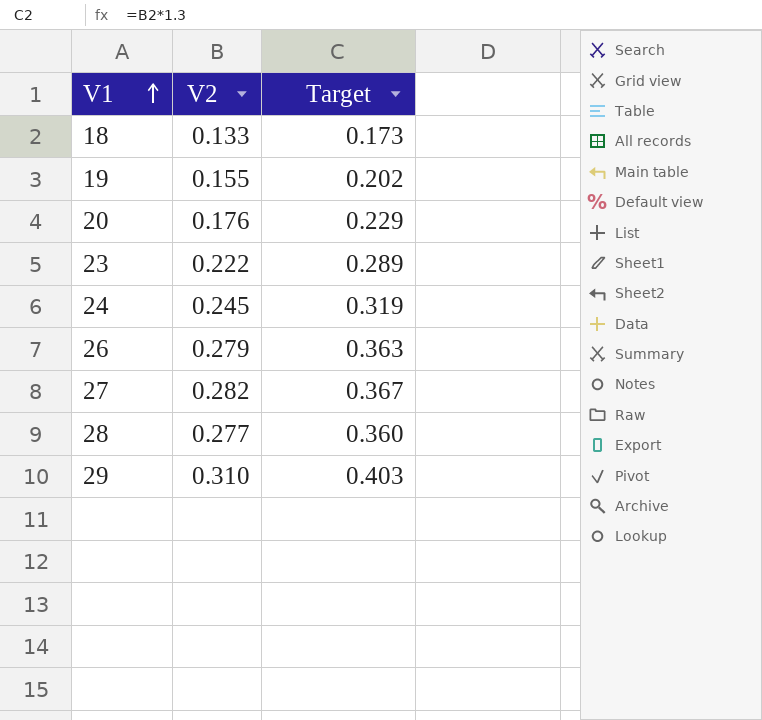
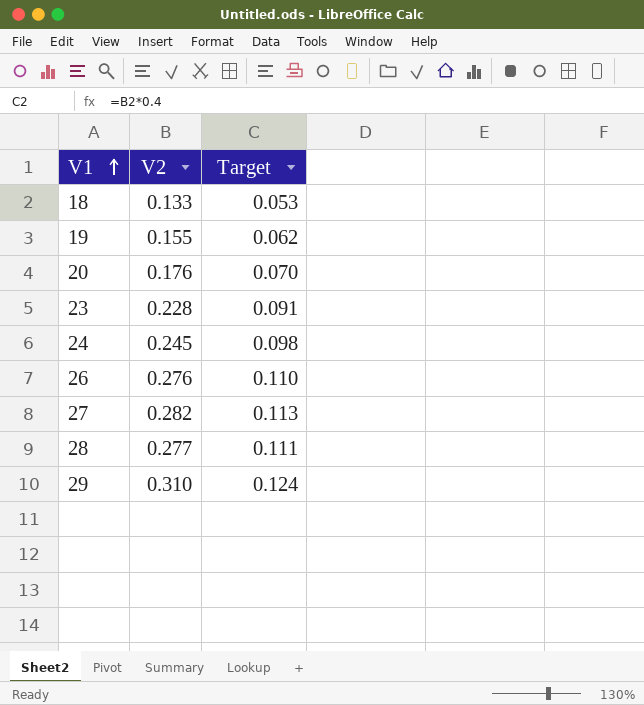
column Target | formula: [V2] * 1.3 -> [V2] * 0.4
23 | V2: 0.222 -> 0.228
26 | V2: 0.279 -> 0.276

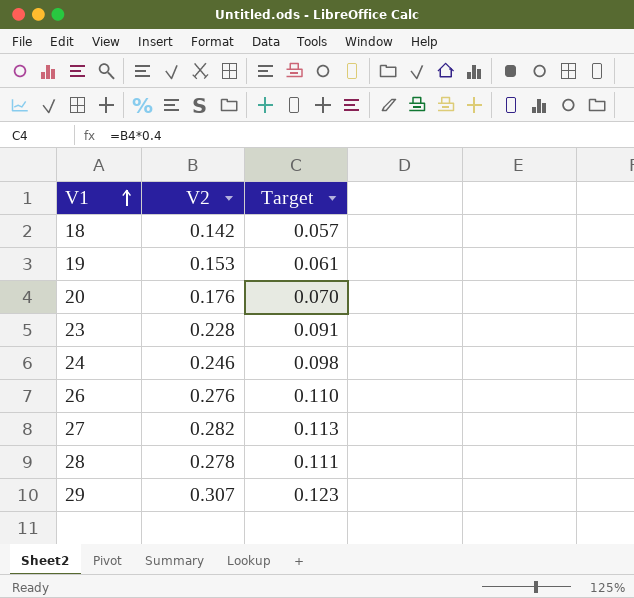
18 | V2: 0.133 -> 0.142
18 | Target: 0.053 -> 0.057
19 | V2: 0.155 -> 0.153
19 | Target: 0.062 -> 0.061
24 | V2: 0.245 -> 0.246
28 | V2: 0.277 -> 0.278
29 | V2: 0.310 -> 0.307
29 | Target: 0.124 -> 0.123

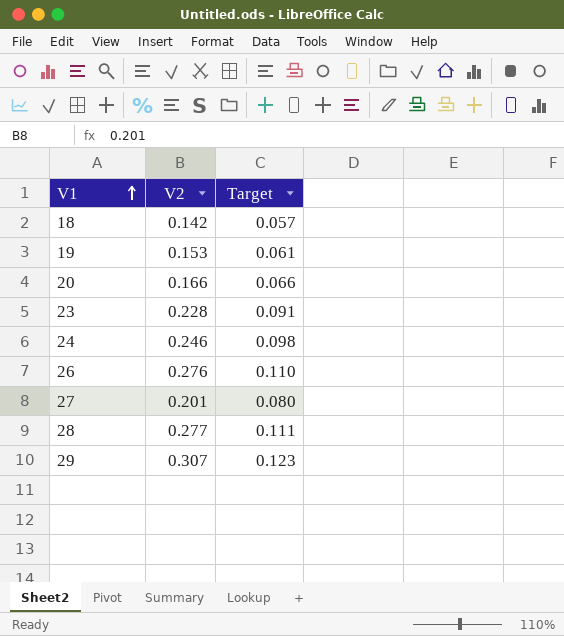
20 | V2: 0.176 -> 0.166
20 | Target: 0.070 -> 0.066
27 | V2: 0.282 -> 0.201
27 | Target: 0.113 -> 0.080
28 | V2: 0.278 -> 0.277

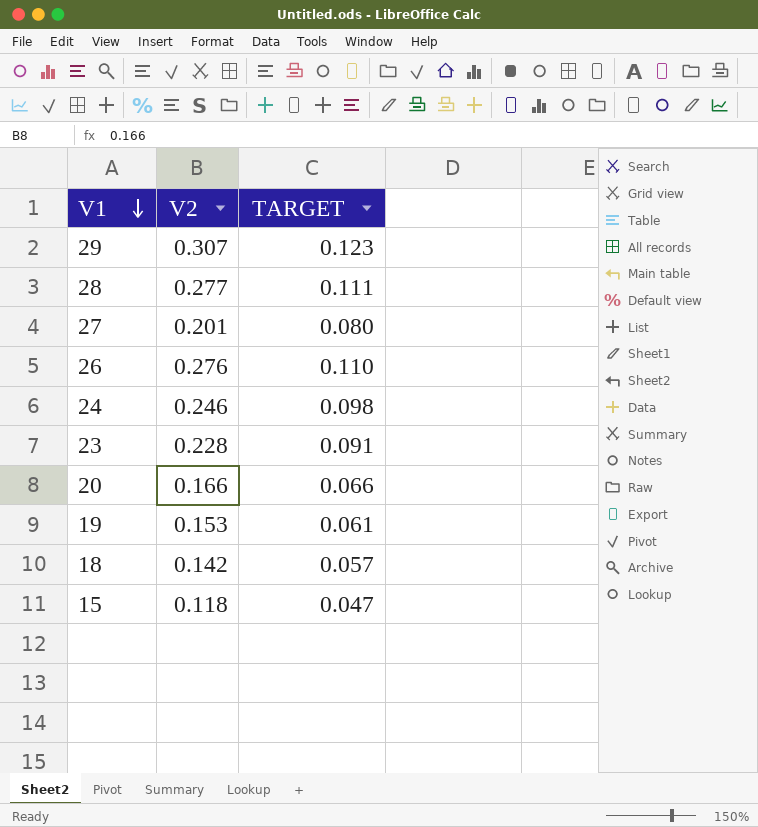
row order: V1 ascending -> V1 descending
column name: Target -> TARGET
row 15: none -> 0.118 | 0.047

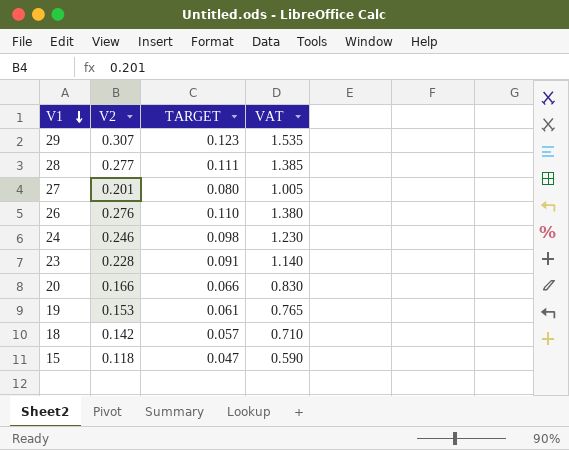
column VAT | formula: none -> [V2] * 5

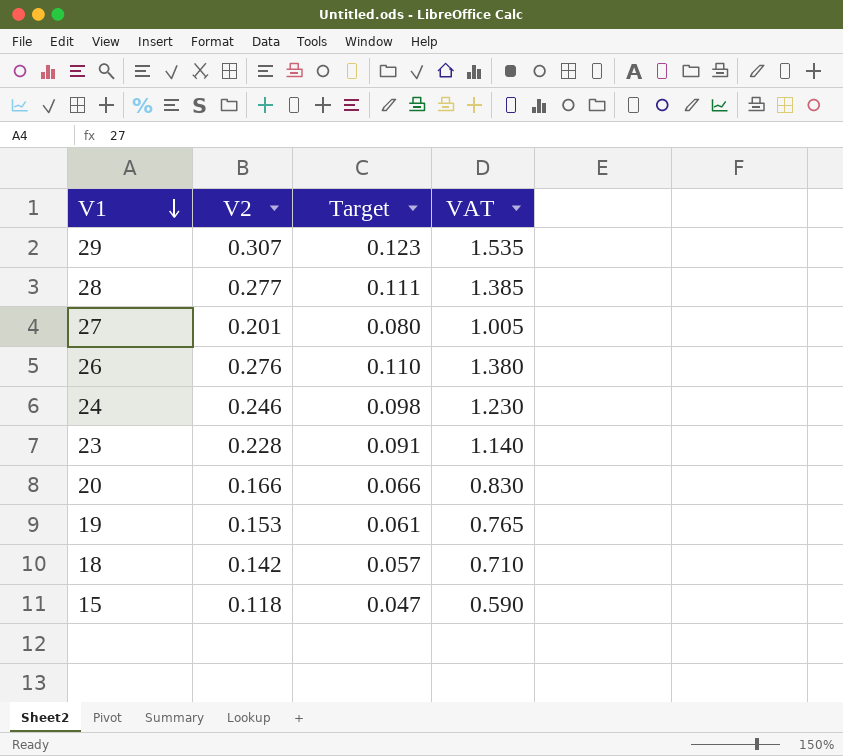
column name: TARGET -> Target

